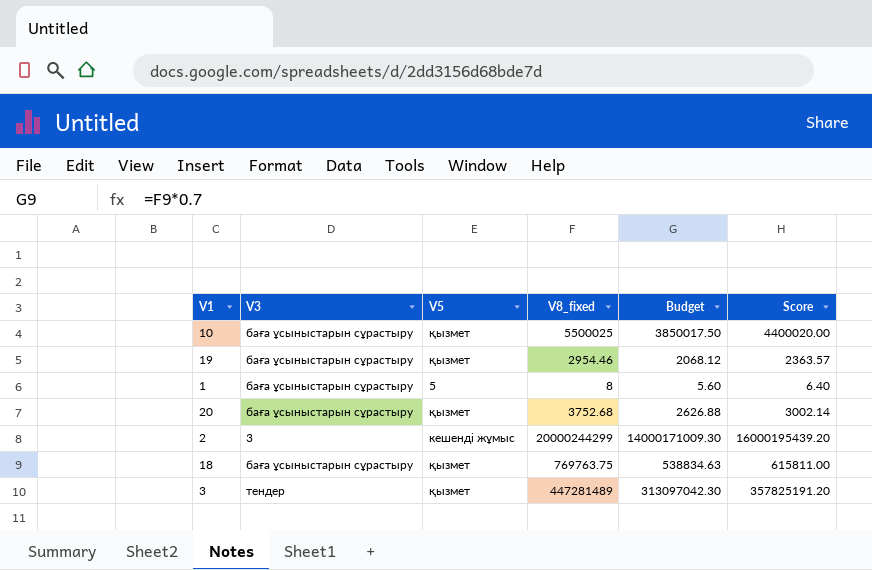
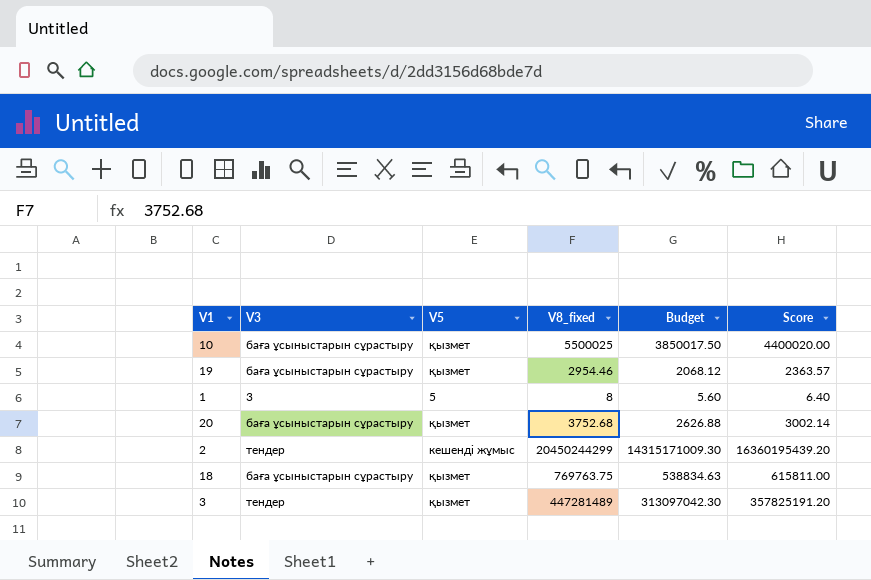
1 | V3: баға ұсыныстарын сұрастыру -> 3
2 | V3: 3 -> тендер
2 | V8_fixed: 20000244299 -> 20450244299
2 | Budget: 14000171009.30 -> 14315171009.30
2 | Score: 16000195439.20 -> 16360195439.20

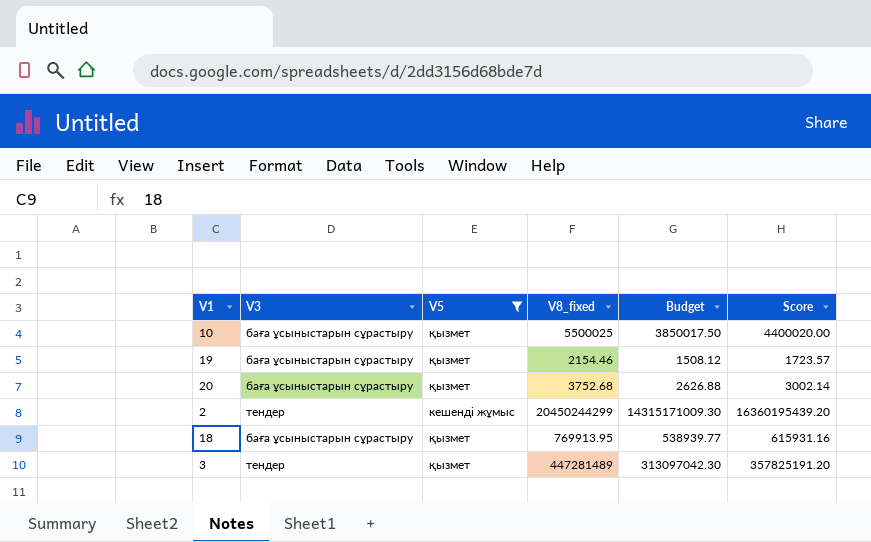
filter: none -> V5 != 5
19 | V8_fixed: 2954.46 -> 2154.46
19 | Budget: 2068.12 -> 1508.12
19 | Score: 2363.57 -> 1723.57
18 | V8_fixed: 769763.75 -> 769913.95
18 | Budget: 538834.63 -> 538939.77
18 | Score: 615811.00 -> 615931.16

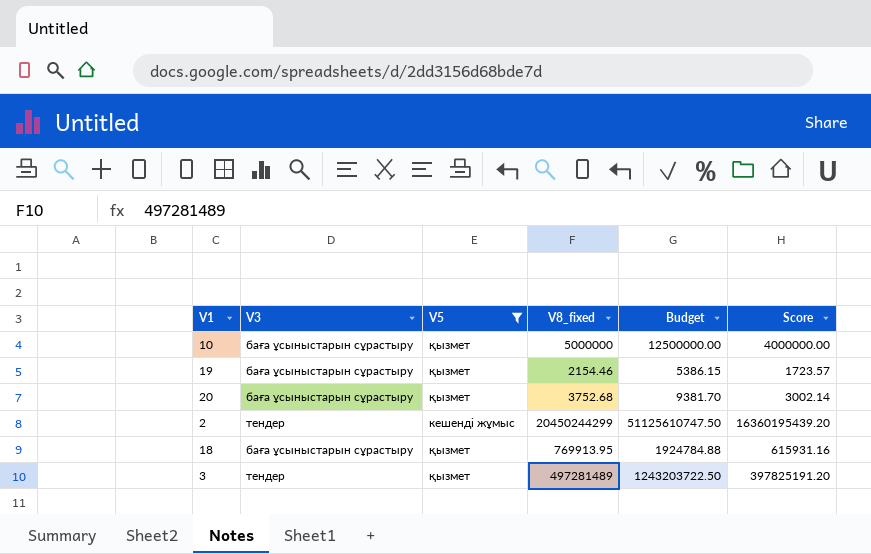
column Budget | formula: [V8_fixed] * 0.7 -> [V8_fixed] * 2.5
10 | V8_fixed: 5500025 -> 5000000
10 | Score: 4400020.00 -> 4000000.00
3 | V8_fixed: 447281489 -> 497281489
3 | Score: 357825191.20 -> 397825191.20

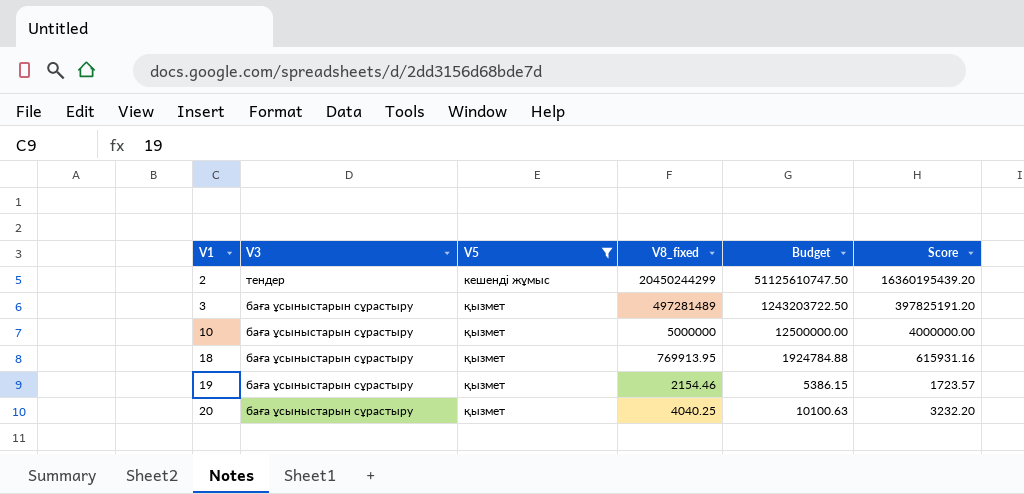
row order: none -> V1 ascending
3 | V3: тендер -> баға ұсыныстарын сұрастыру
20 | V8_fixed: 3752.68 -> 4040.25
20 | Budget: 9381.70 -> 10100.63
20 | Score: 3002.14 -> 3232.20

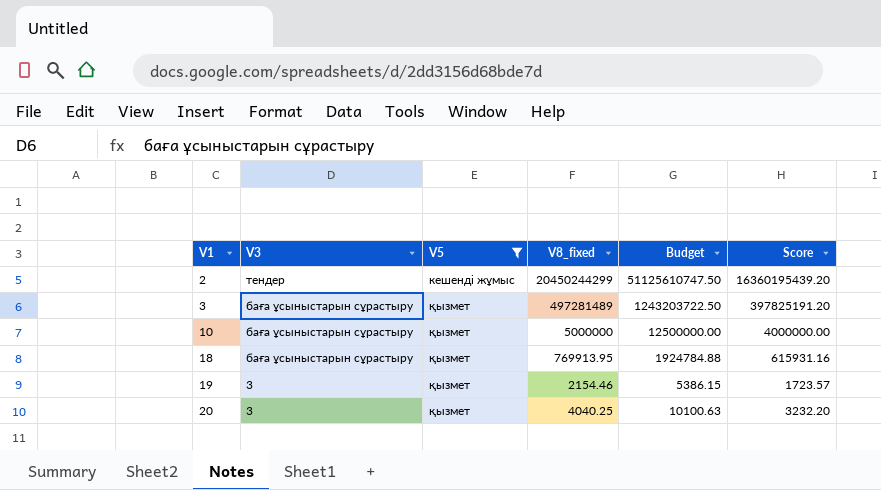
19 | V3: баға ұсыныстарын сұрастыру -> 3
20 | V3: баға ұсыныстарын сұрастыру -> 3

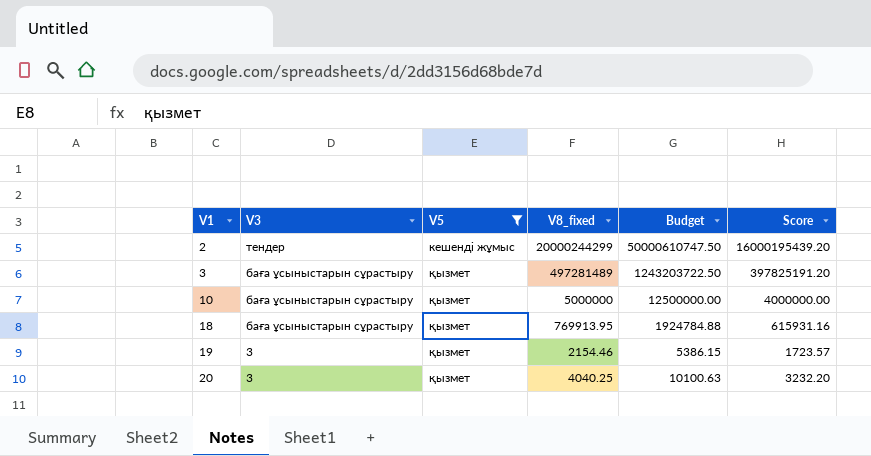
2 | V8_fixed: 20450244299 -> 20000244299
2 | Budget: 51125610747.50 -> 50000610747.50
2 | Score: 16360195439.20 -> 16000195439.20

